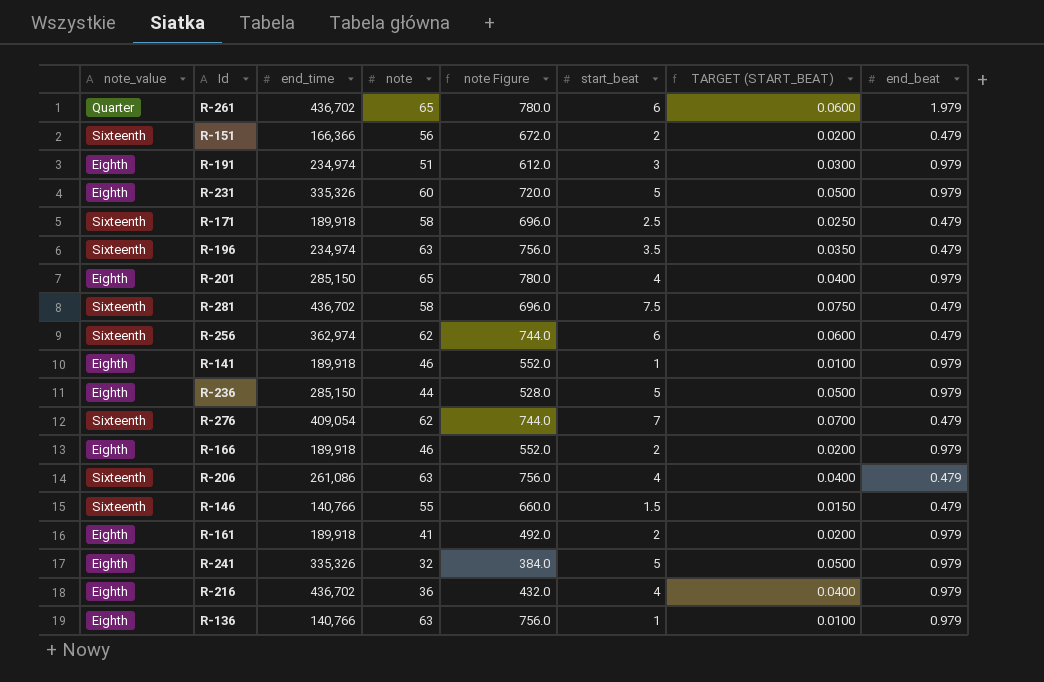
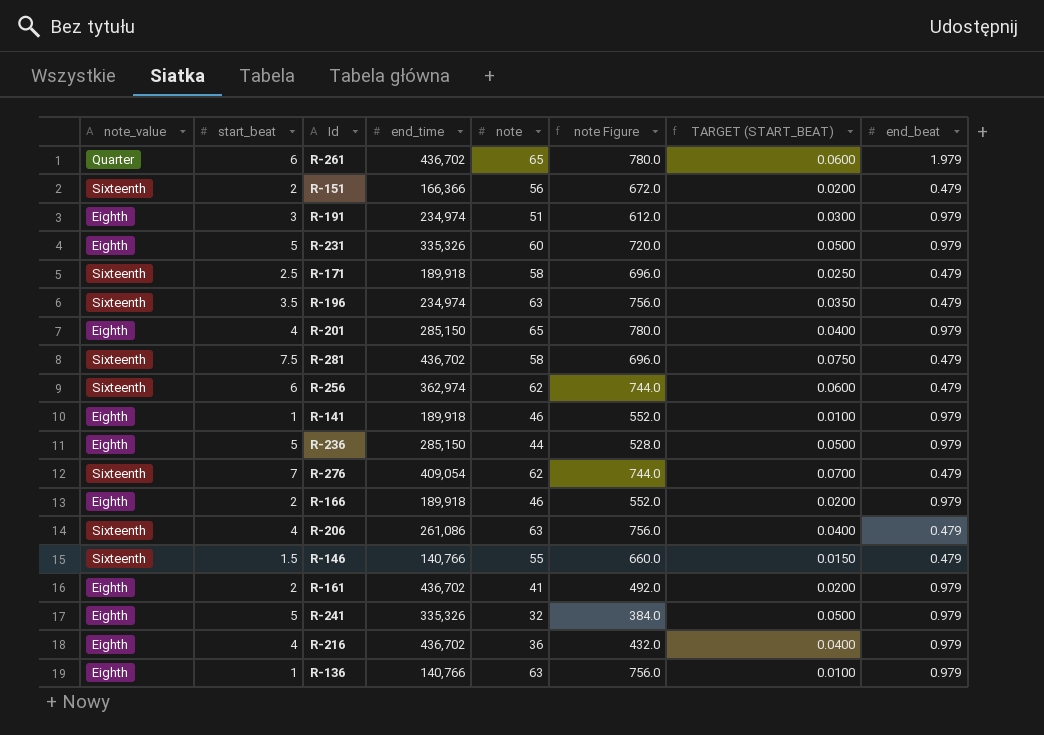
column start_beat | position: 6 -> 2
R-161 | end_time: 189,918 -> 436,702

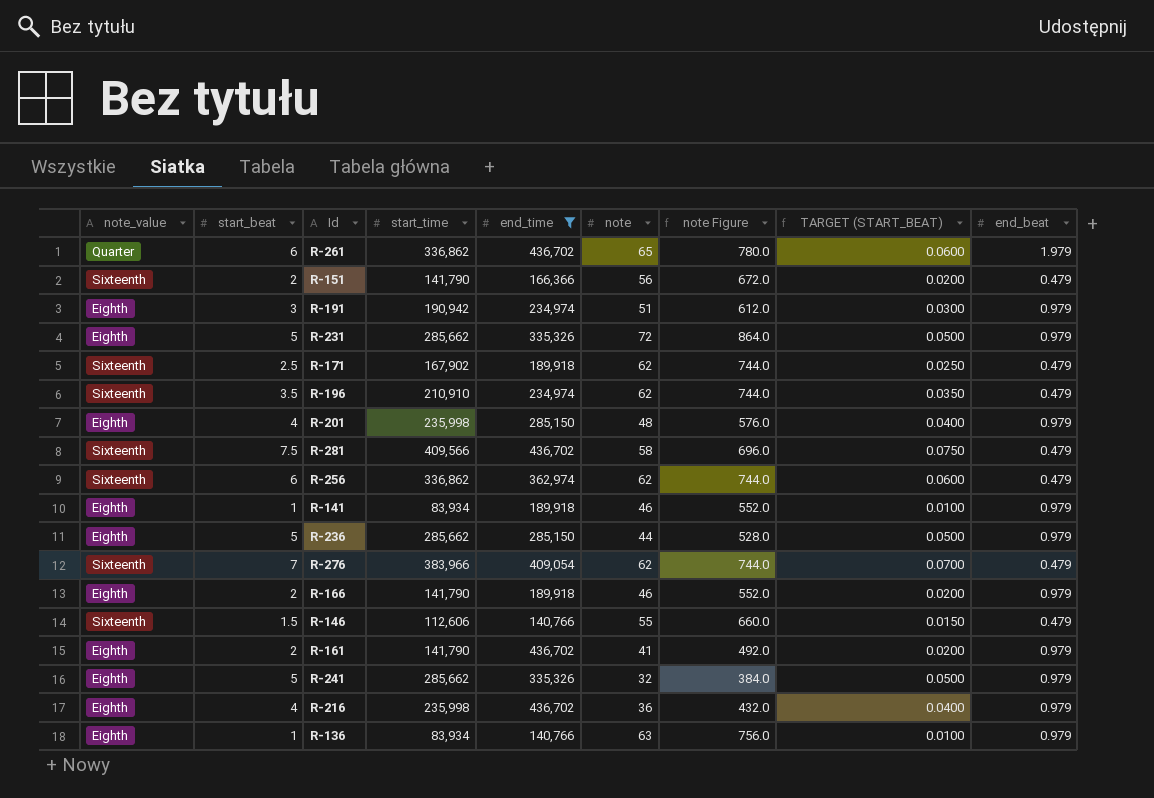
filter: none -> end_time != 261,086
column start_time | position: none -> 4
R-231 | note: 60 -> 72
R-231 | note Figure: 720.0 -> 864.0
R-171 | note: 58 -> 62
R-171 | note Figure: 696.0 -> 744.0
R-196 | note: 63 -> 62
R-196 | note Figure: 756.0 -> 744.0
R-201 | note: 65 -> 48
R-201 | note Figure: 780.0 -> 576.0

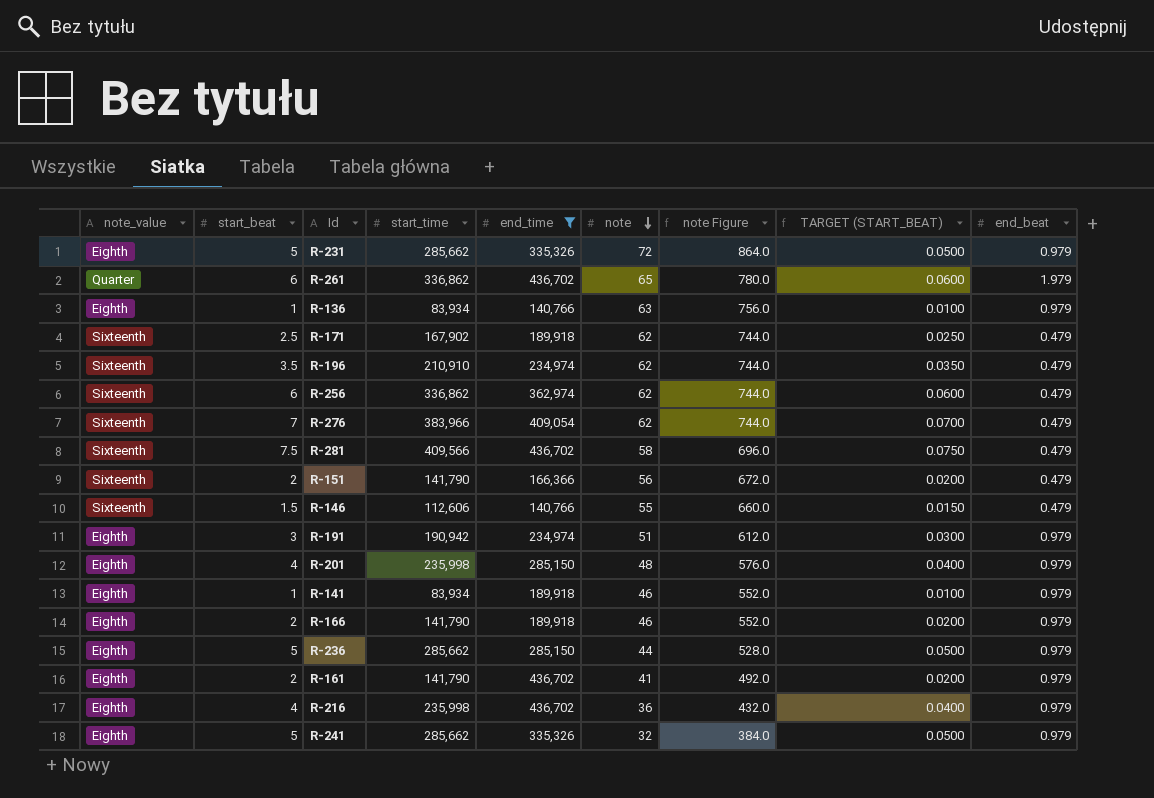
row order: none -> note descending

